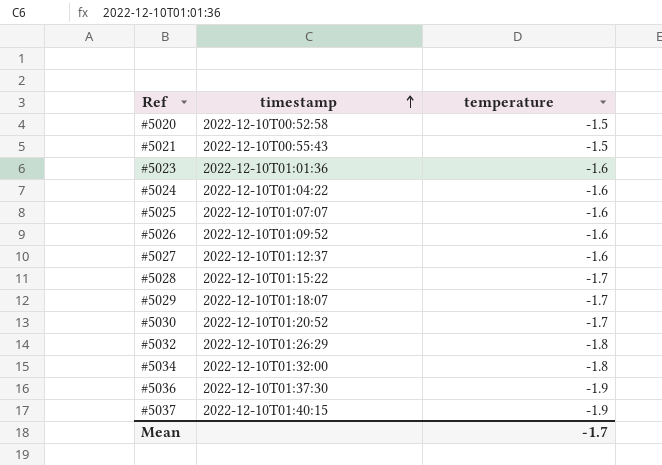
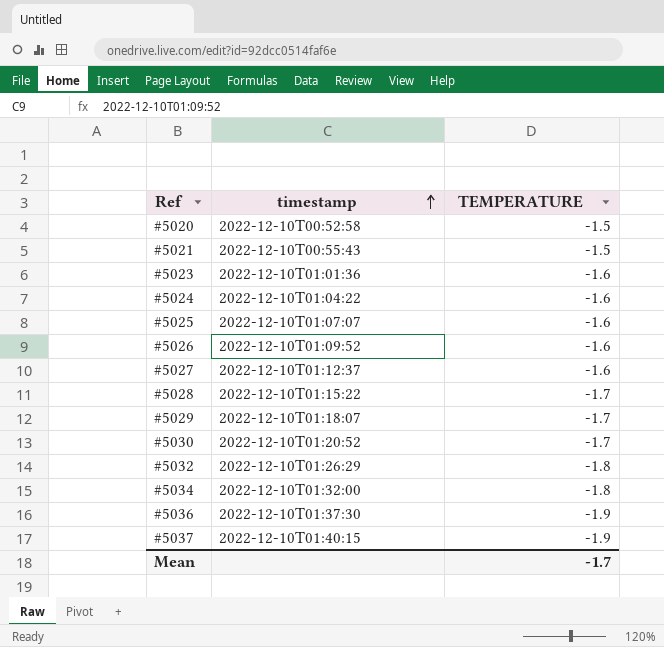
column name: temperature -> TEMPERATURE

